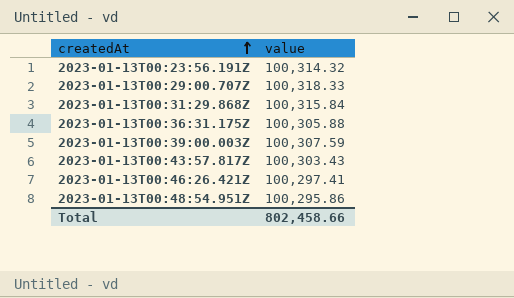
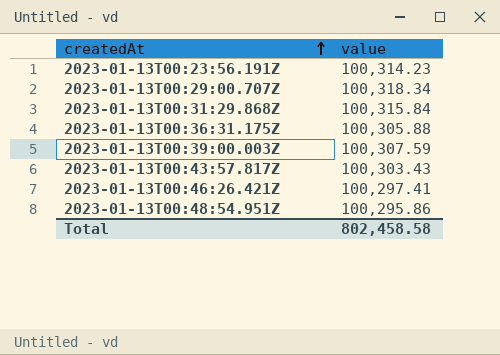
2023-01-13T00:23:56.191Z | value: 100,314.32 -> 100,314.23
2023-01-13T00:29:00.707Z | value: 100,318.33 -> 100,318.34
Total | value: 802,458.66 -> 802,458.58

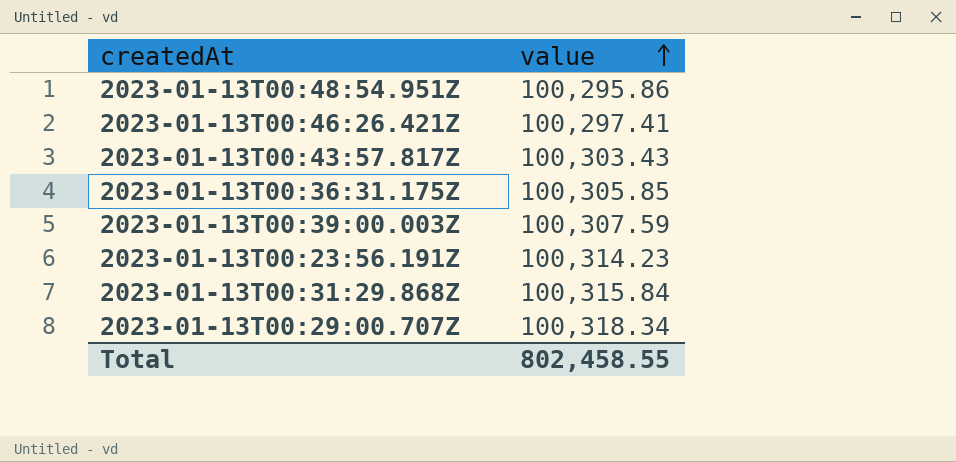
row order: createdAt ascending -> value ascending
2023-01-13T00:36:31.175Z | value: 100,305.88 -> 100,305.85
Total | value: 802,458.58 -> 802,458.55

